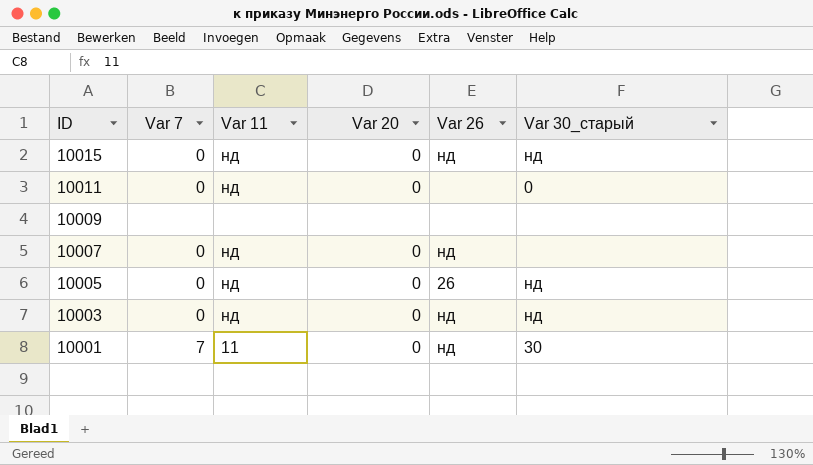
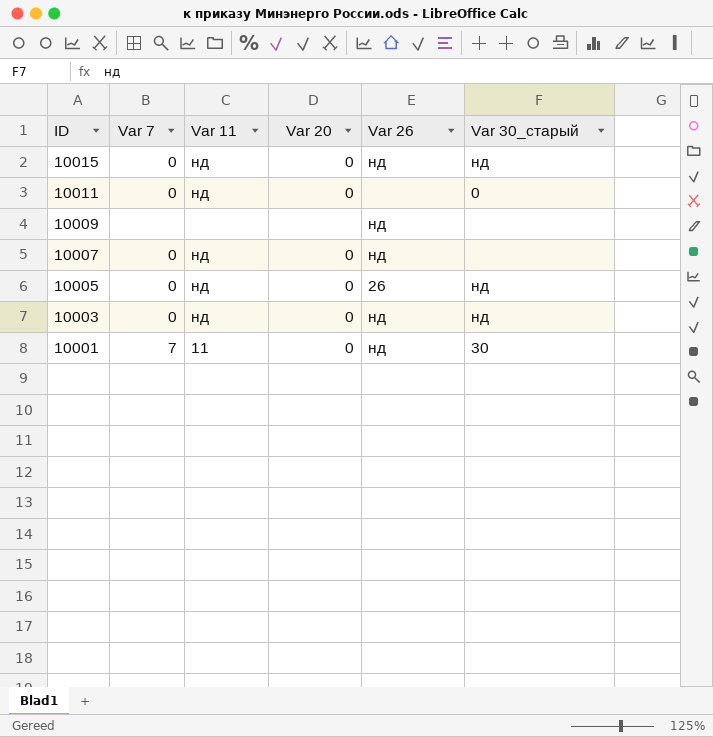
10009 | Var 26: none -> нд

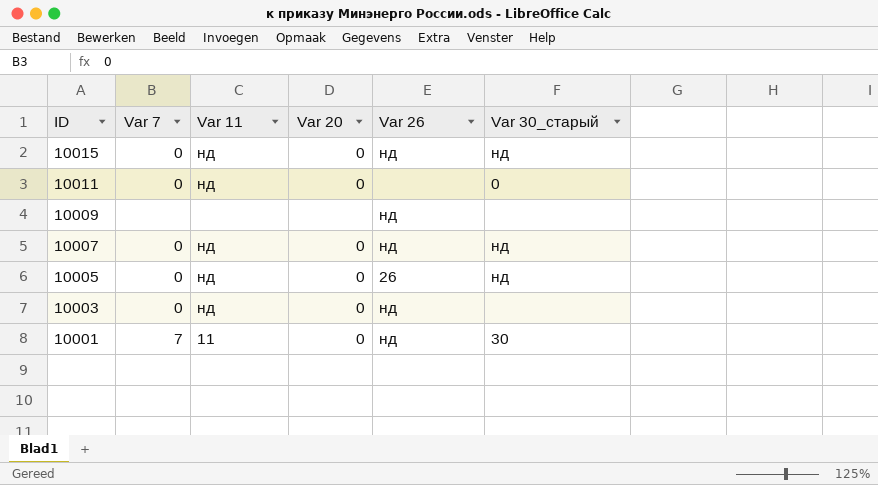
10007 | Var 30_старый: none -> нд
10003 | Var 30_старый: нд -> none

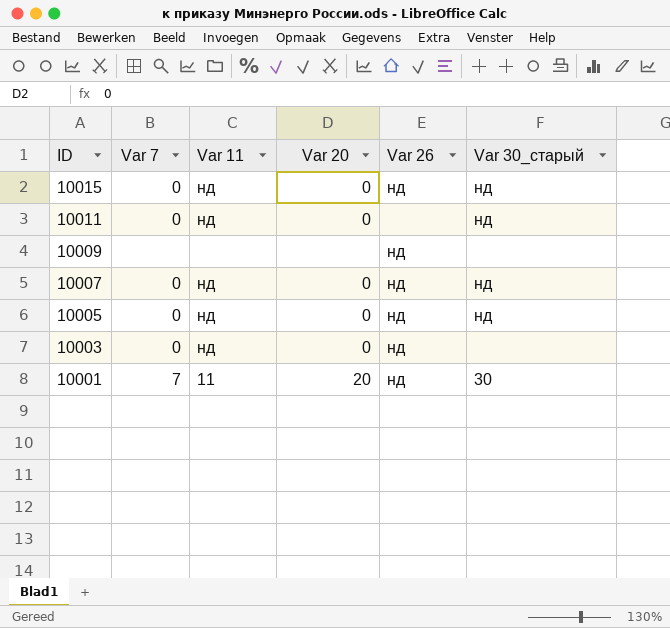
10011 | Var 30_старый: 0 -> нд
10005 | Var 26: 26 -> нд
10001 | Var 20: 0 -> 20

